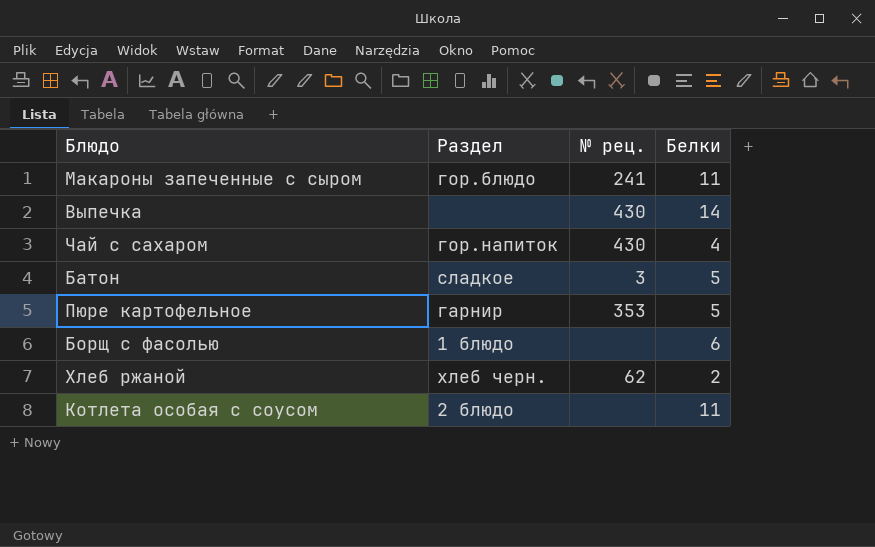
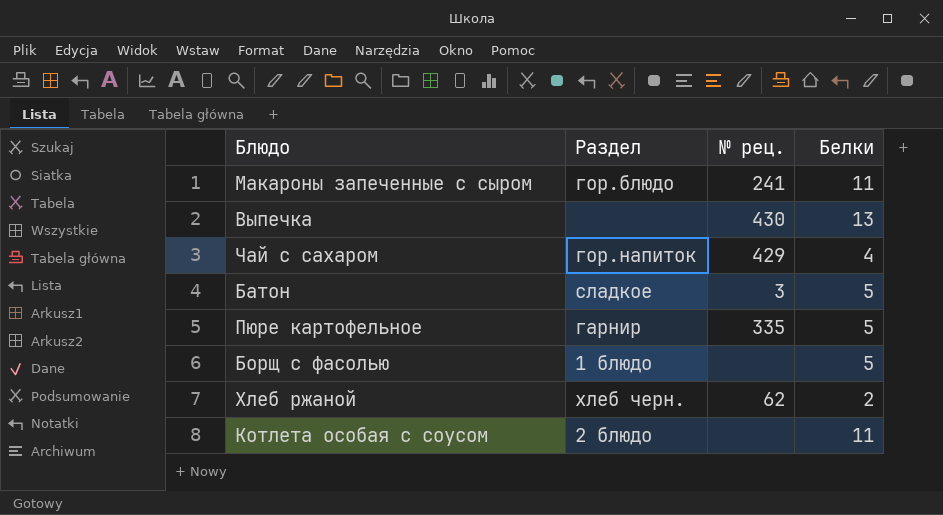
Выпечка | Белки: 14 -> 13
Чай с сахаром | № рец.: 430 -> 429
Пюре картофельное | № рец.: 353 -> 335
Борщ с фасолью | Белки: 6 -> 5

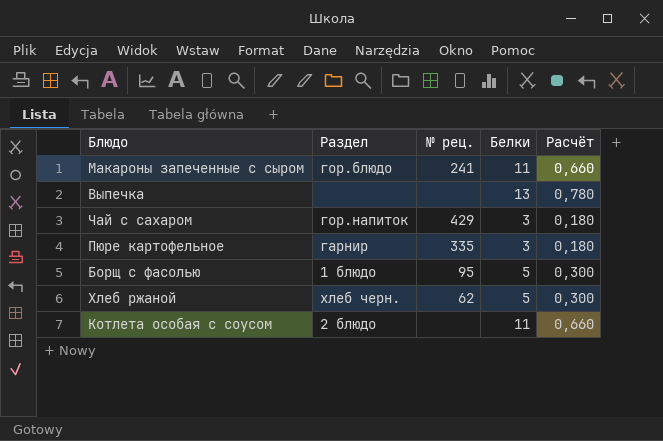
column Расчёт | formula: none -> [Белки] * 0,06
row Батон: сладкое | 3 | 5 -> none
Выпечка | № рец.: 430 -> none
Чай с сахаром | Белки: 4 -> 3
Пюре картофельное | Белки: 5 -> 3
Борщ с фасолью | № рец.: none -> 95
Хлеб ржаной | Белки: 2 -> 5

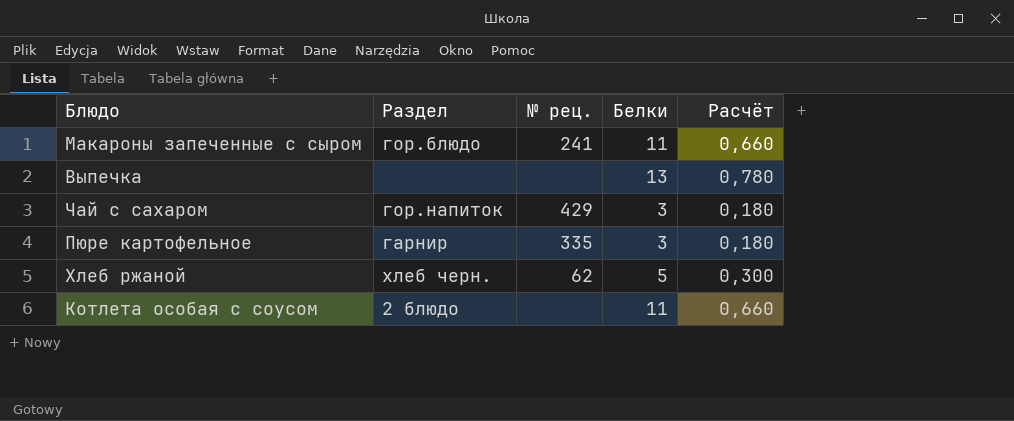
row Борщ с фасолью: 1 блюдо | 95 | 5 | 0,300 -> none

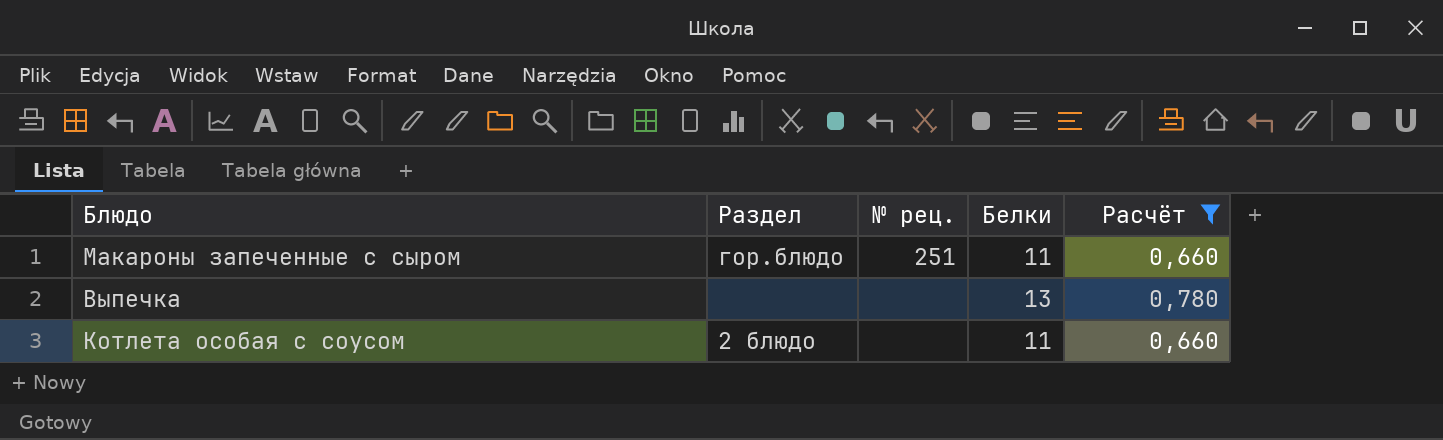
filter: none -> Расчёт >= 0,660
Макароны запеченные с сыром | № рец.: 241 -> 251

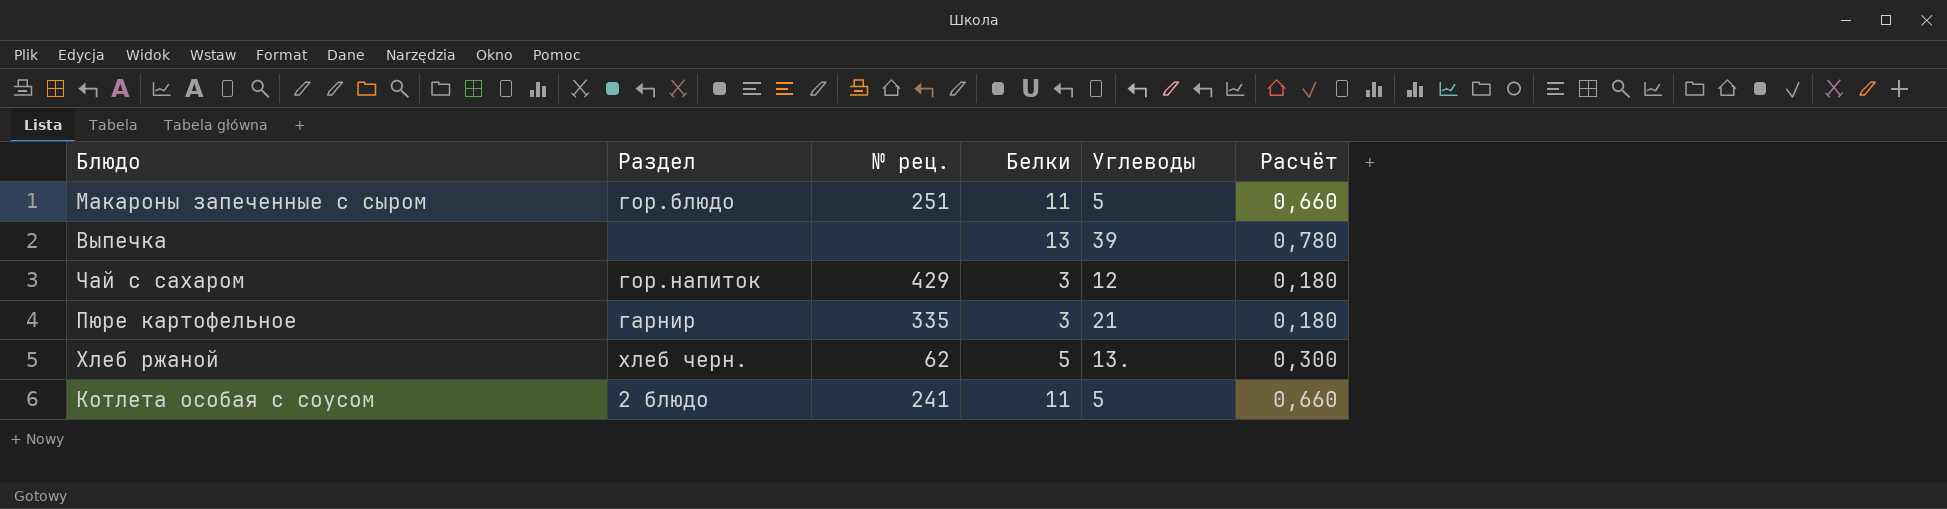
filter: Расчёт >= 0,660 -> none
column Углеводы | position: none -> 5
Котлета особая с соусом | № рец.: none -> 241

